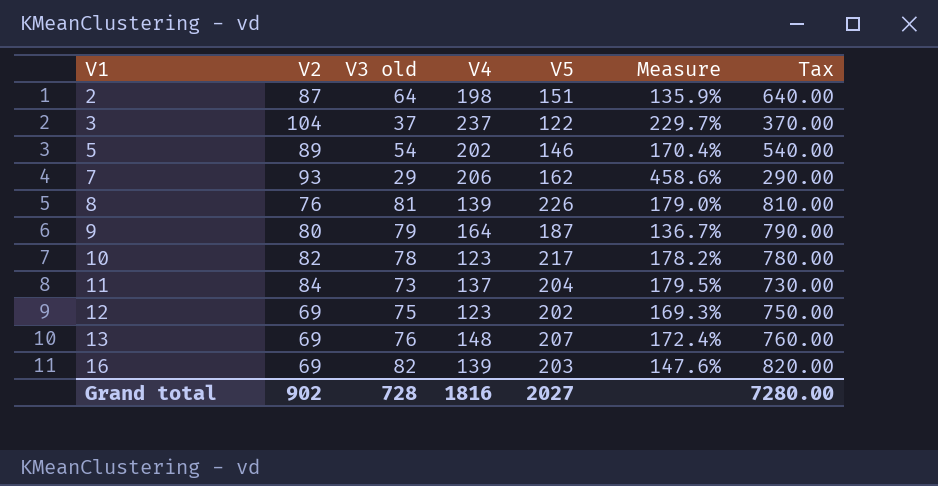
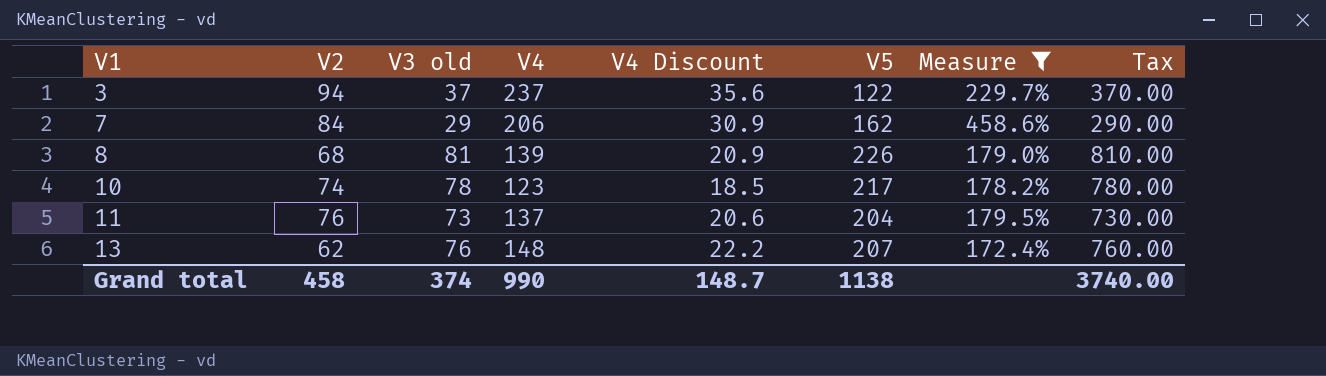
filter: none -> Measure >= 172.4%
column V4 Discount | formula: none -> [V4] * 0.15
3 | V2: 104 -> 94
7 | V2: 93 -> 84
8 | V2: 76 -> 68
10 | V2: 82 -> 74
11 | V2: 84 -> 76
13 | V2: 69 -> 62
Grand total | V2: 902 -> 458
Grand total | V3 old: 728 -> 374
Grand total | V4: 1816 -> 990
Grand total | V5: 2027 -> 1138
Grand total | Tax: 7280.00 -> 3740.00

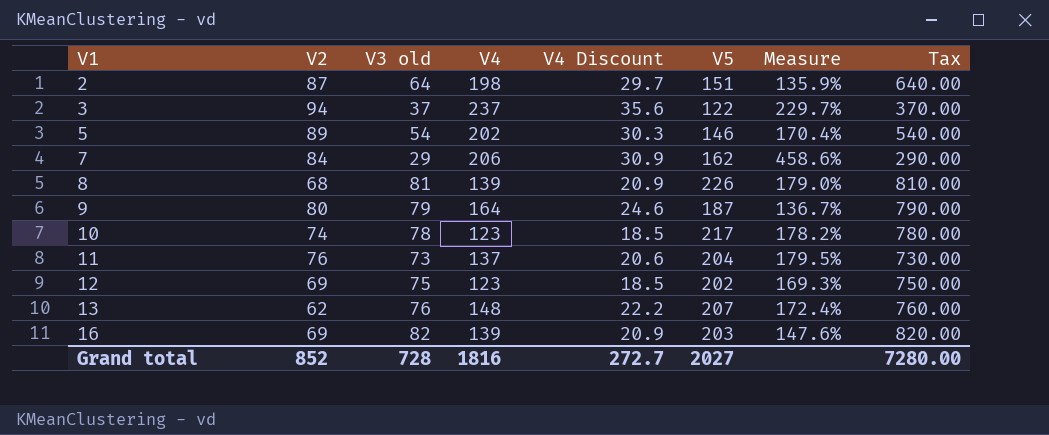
filter: Measure >= 172.4% -> none
Grand total | V2: 458 -> 852
Grand total | V3 old: 374 -> 728
Grand total | V4: 990 -> 1816
Grand total | V4 Discount: 148.7 -> 272.7
Grand total | V5: 1138 -> 2027
Grand total | Tax: 3740.00 -> 7280.00

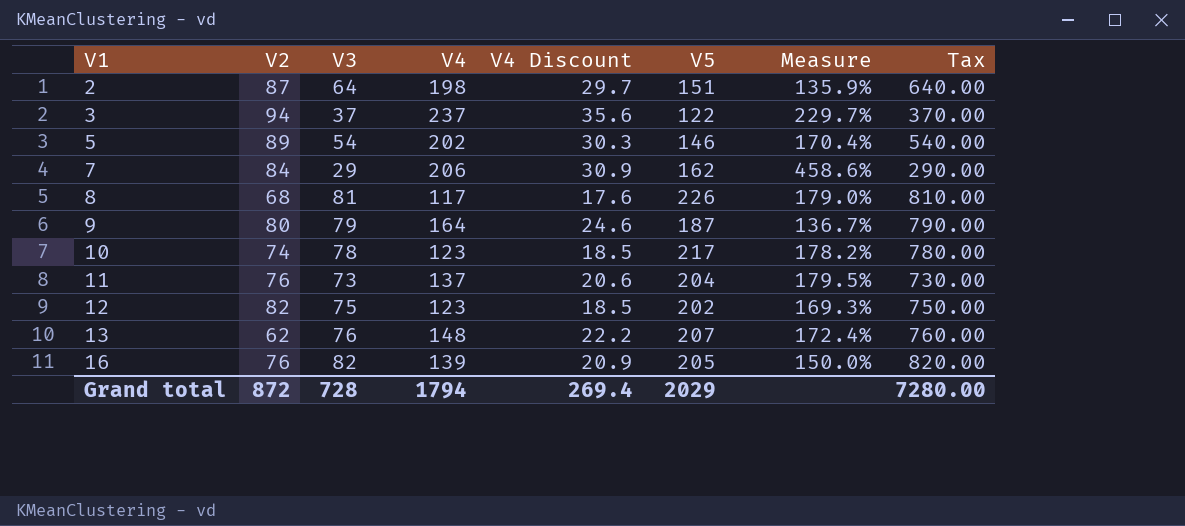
column name: V3 old -> V3
8 | V4: 139 -> 117
8 | V4 Discount: 20.9 -> 17.6
12 | V2: 69 -> 82
16 | V2: 69 -> 76
16 | V5: 203 -> 205
16 | Measure: 147.6% -> 150.0%
Grand total | V2: 852 -> 872
Grand total | V4: 1816 -> 1794
Grand total | V4 Discount: 272.7 -> 269.4
Grand total | V5: 2027 -> 2029

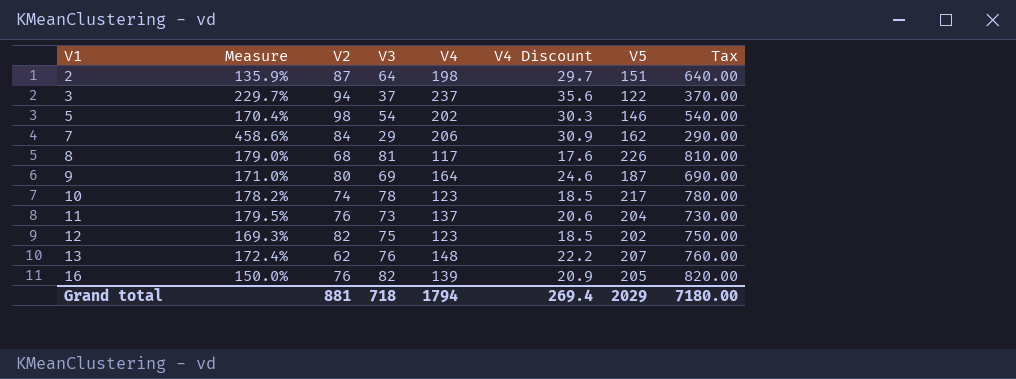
column Measure | position: 7 -> 2
5 | V2: 89 -> 98
9 | Measure: 136.7% -> 171.0%
9 | V3: 79 -> 69
9 | Tax: 790.00 -> 690.00
Grand total | V2: 872 -> 881
Grand total | V3: 728 -> 718
Grand total | Tax: 7280.00 -> 7180.00

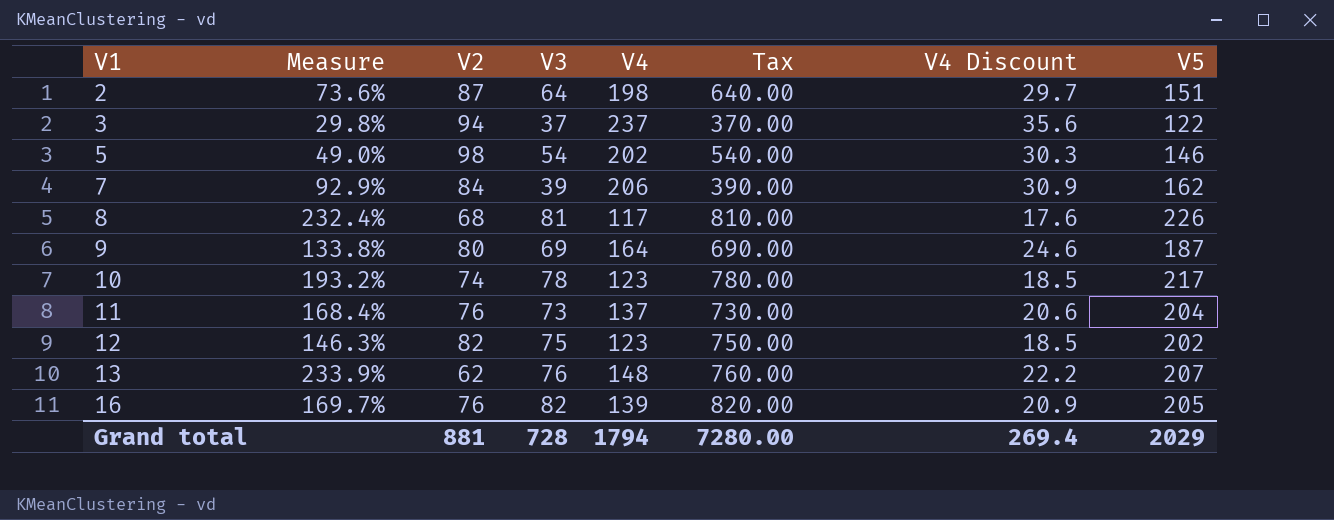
column Measure | formula: ([V5] - [V3]) / [V3] -> ([V5] - [V2]) / [V2]
column Tax | position: 8 -> 6
7 | V3: 29 -> 39
7 | Tax: 290.00 -> 390.00
Grand total | V3: 718 -> 728
Grand total | Tax: 7180.00 -> 7280.00

